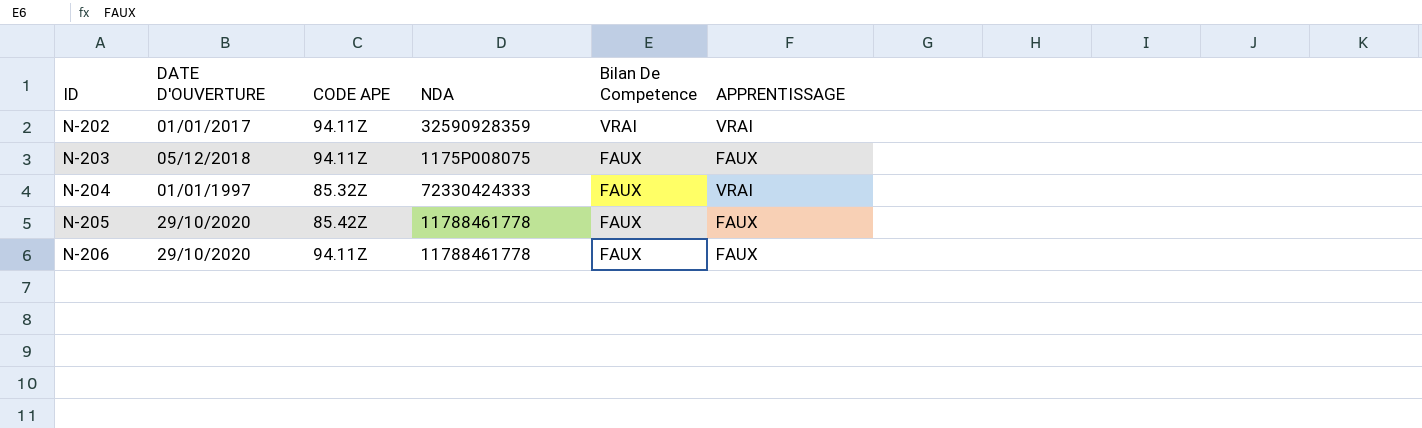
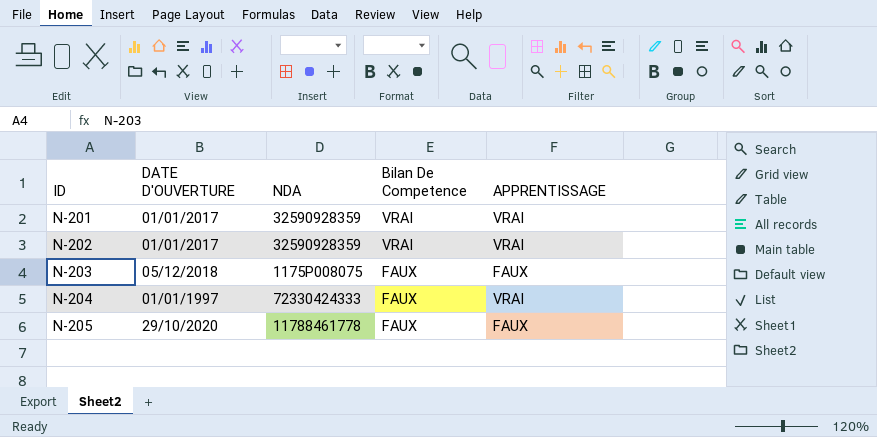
column CODE APE | position: 3 -> none
row N-206: 29/10/2020 | 94.11Z | 11788461778 | FAUX | FAUX -> none
row N-201: none -> 01/01/2017 | 32590928359 | VRAI | VRAI

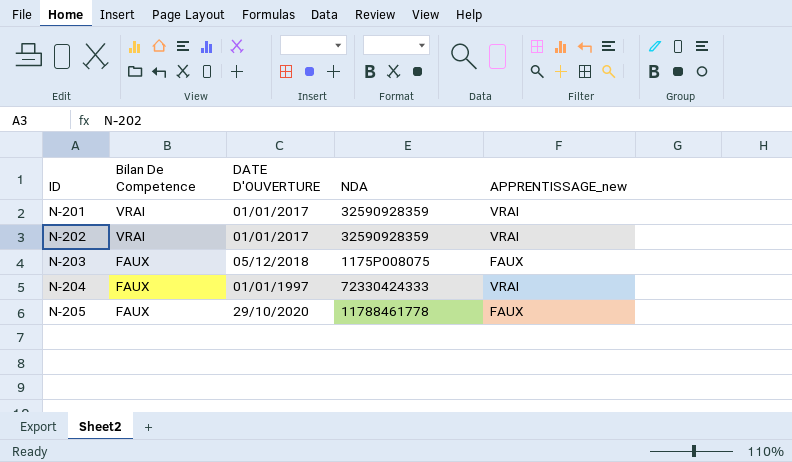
column Bilan De Competence | position: 4 -> 2
column name: APPRENTISSAGE -> APPRENTISSAGE_new

